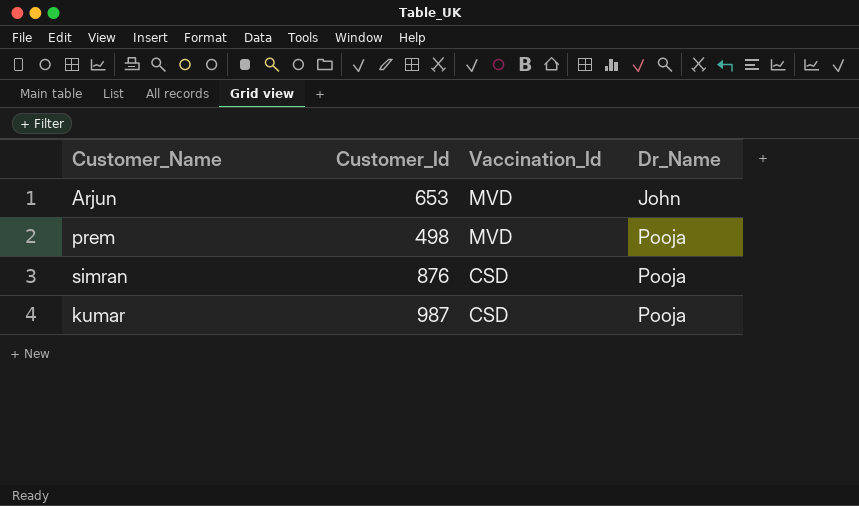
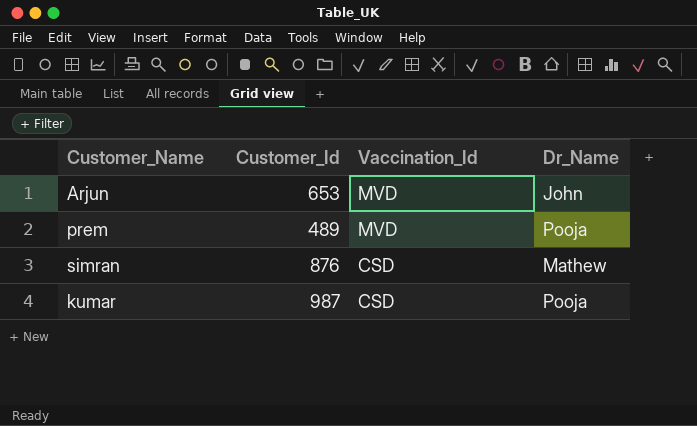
prem | Customer_Id: 498 -> 489
simran | Dr_Name: Pooja -> Mathew

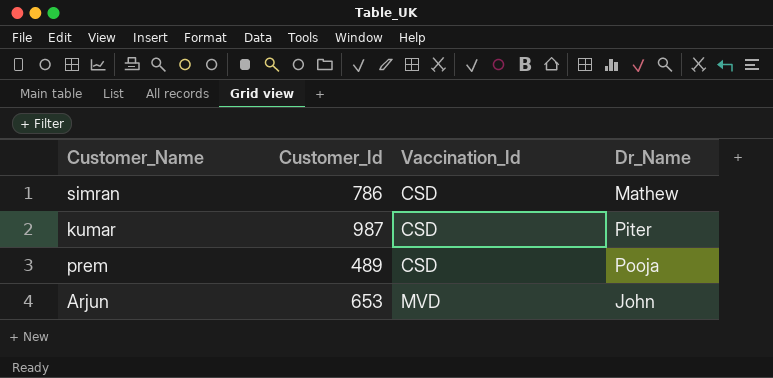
row order: Vaccination_Id descending -> Vaccination_Id ascending
simran | Customer_Id: 876 -> 786
kumar | Dr_Name: Pooja -> Piter
prem | Vaccination_Id: MVD -> CSD

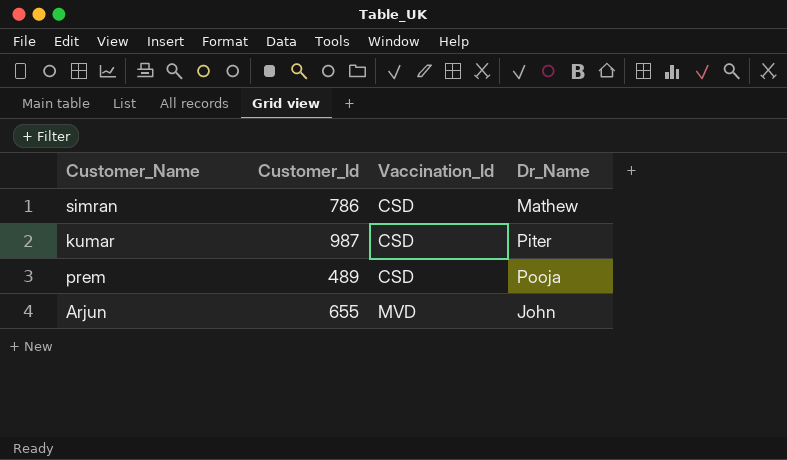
Arjun | Customer_Id: 653 -> 655

